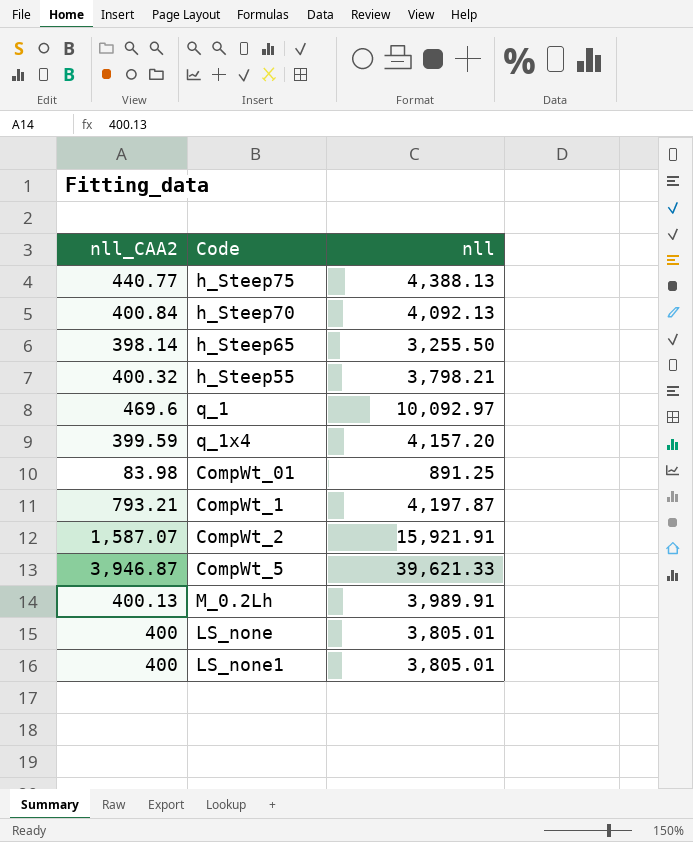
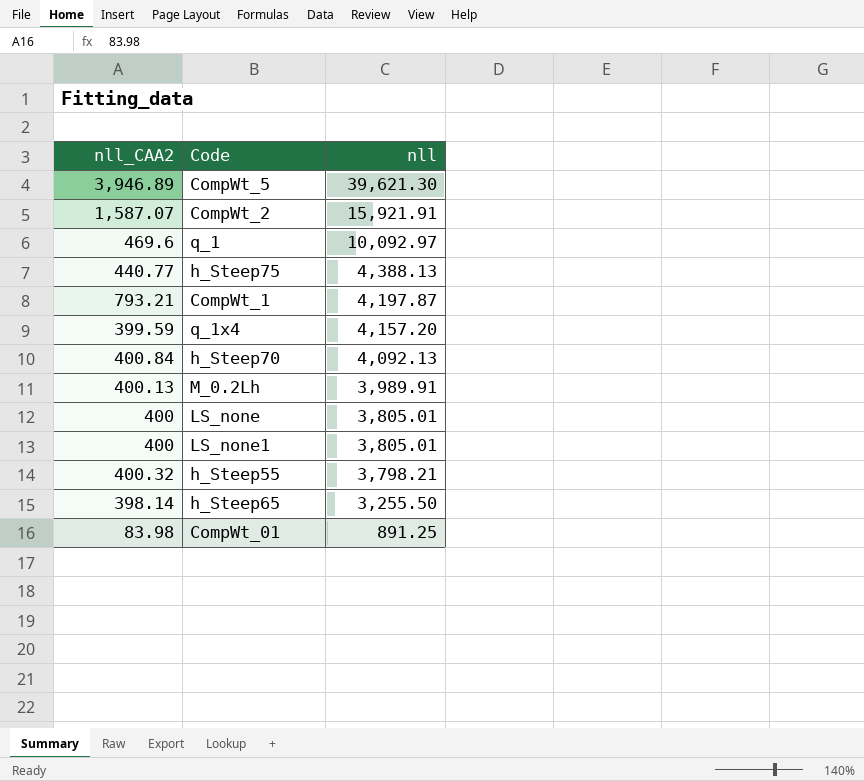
row order: none -> nll descending
CompWt_5 | nll_CAA2: 3,946.87 -> 3,946.89
CompWt_5 | nll: 39,621.33 -> 39,621.30

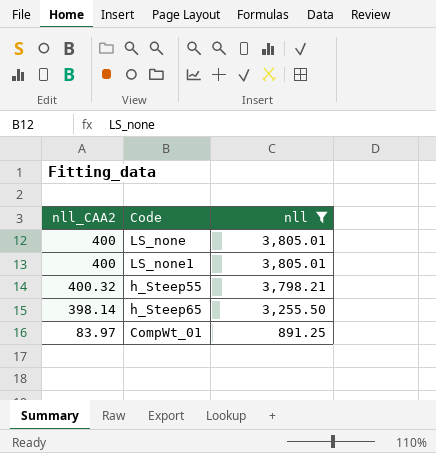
filter: none -> nll <= 3,805.01
CompWt_01 | nll_CAA2: 83.98 -> 83.97

